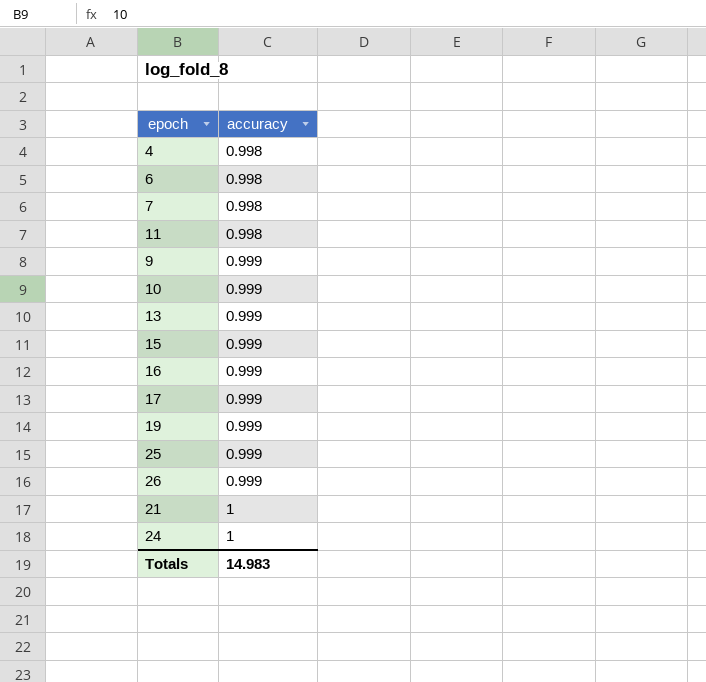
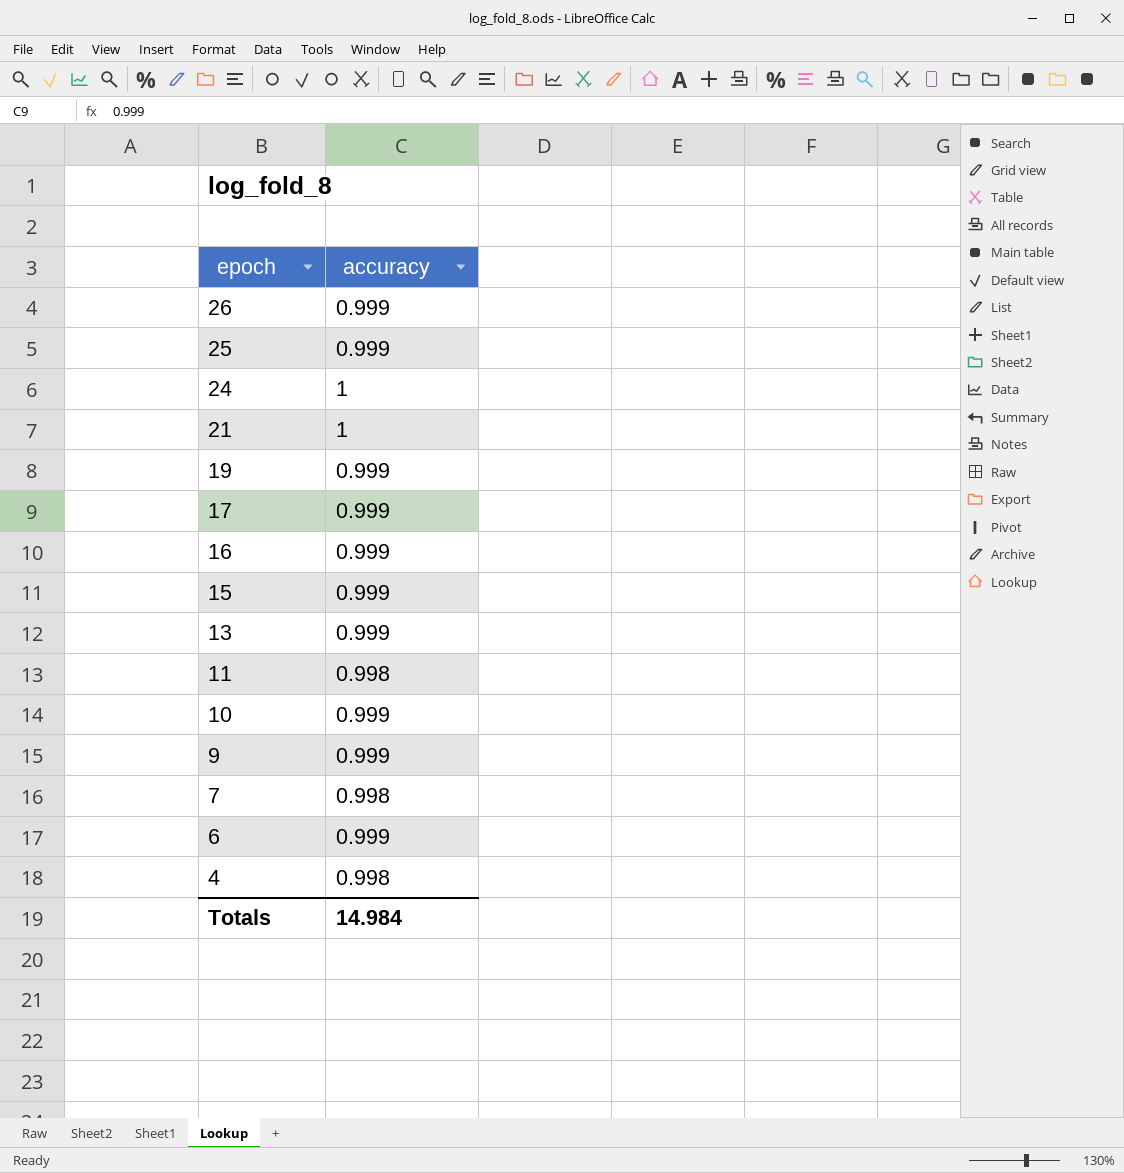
row order: accuracy ascending -> epoch descending
6 | accuracy: 0.998 -> 0.999
Totals | accuracy: 14.983 -> 14.984

